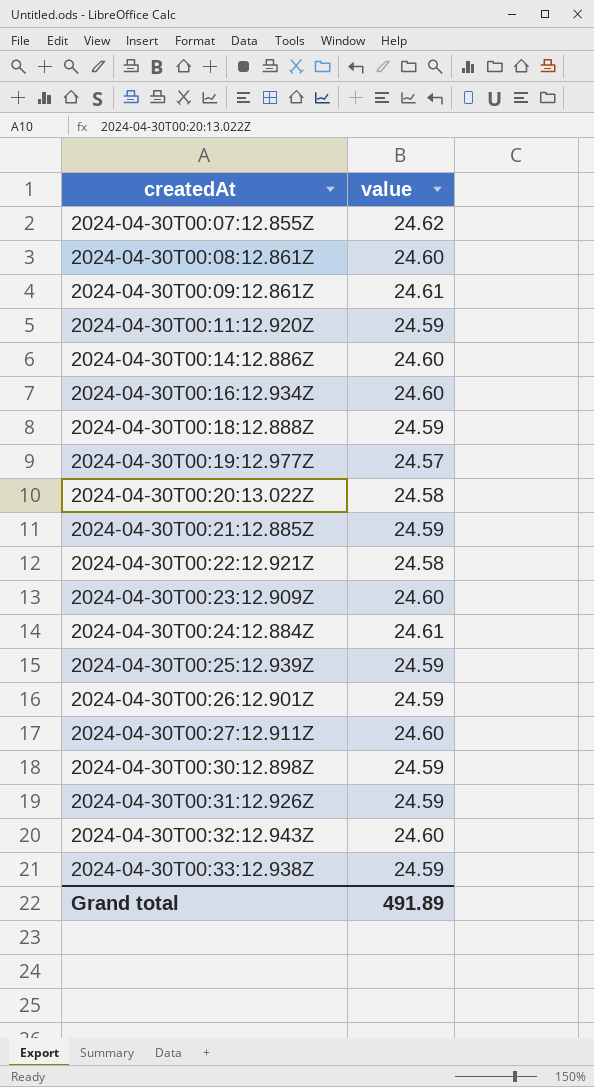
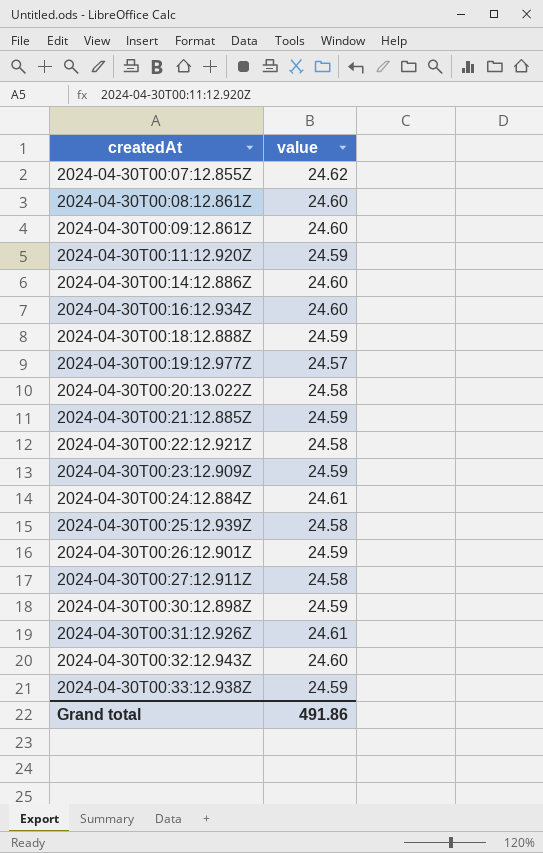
2024-04-30T00:09:12.861Z | value: 24.61 -> 24.60
2024-04-30T00:23:12.909Z | value: 24.60 -> 24.59
2024-04-30T00:25:12.939Z | value: 24.59 -> 24.58
2024-04-30T00:27:12.911Z | value: 24.60 -> 24.58
2024-04-30T00:31:12.926Z | value: 24.59 -> 24.61
Grand total | value: 491.89 -> 491.86

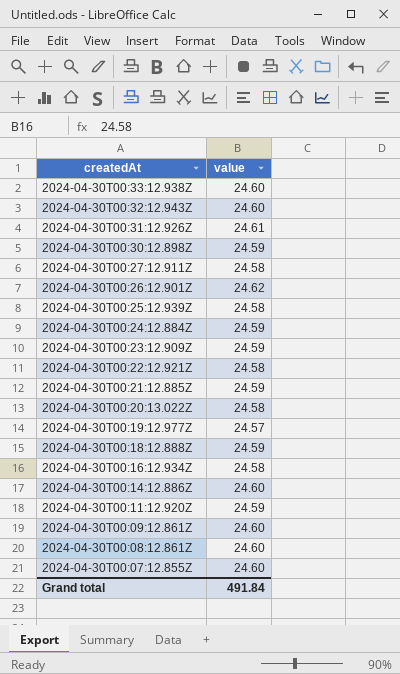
row order: createdAt ascending -> createdAt descending
2024-04-30T00:33:12.938Z | value: 24.59 -> 24.60
2024-04-30T00:26:12.901Z | value: 24.59 -> 24.62
2024-04-30T00:24:12.884Z | value: 24.61 -> 24.59
2024-04-30T00:16:12.934Z | value: 24.60 -> 24.58
2024-04-30T00:07:12.855Z | value: 24.62 -> 24.60
Grand total | value: 491.86 -> 491.84

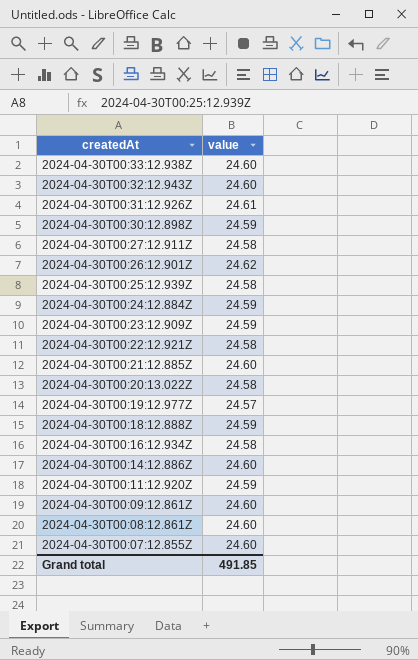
2024-04-30T00:21:12.885Z | value: 24.59 -> 24.60
Grand total | value: 491.84 -> 491.85

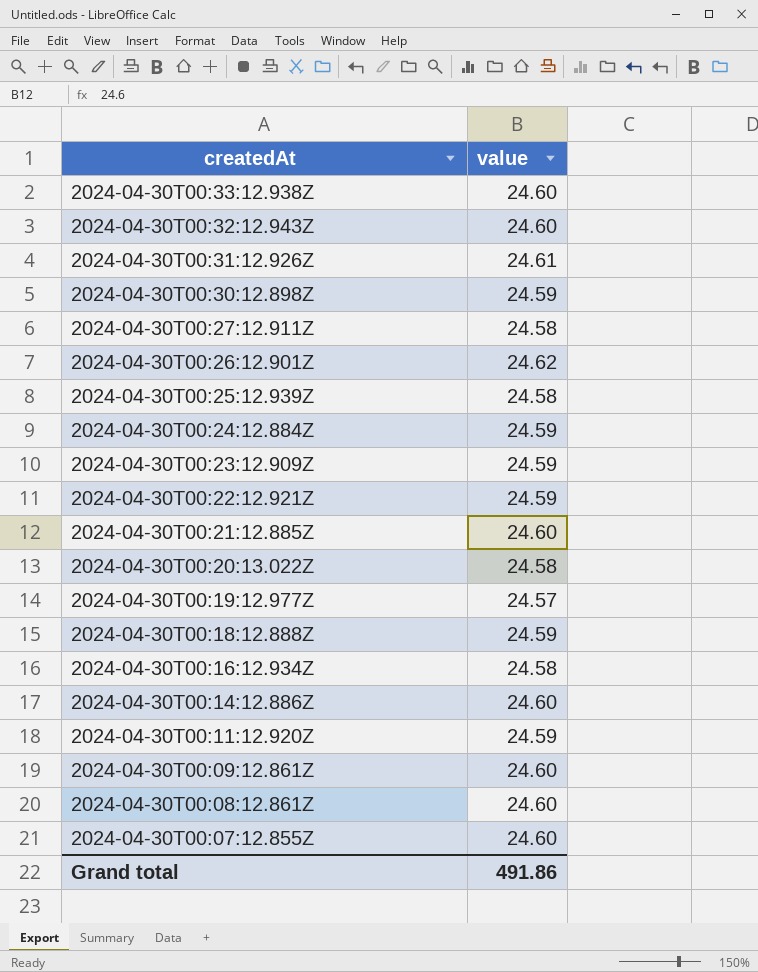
2024-04-30T00:22:12.921Z | value: 24.58 -> 24.59
Grand total | value: 491.85 -> 491.86

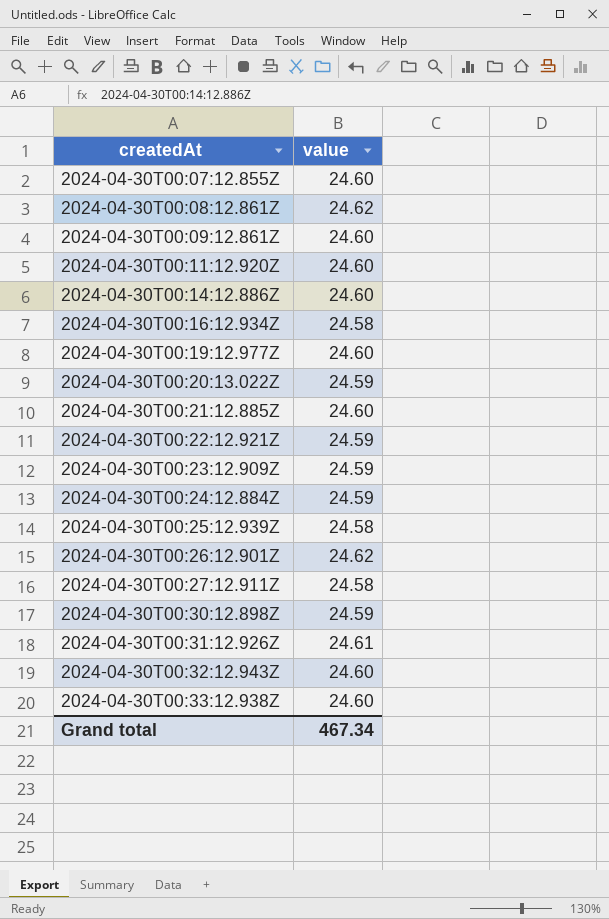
row order: createdAt descending -> createdAt ascending
row 2024-04-30T00:18:12.888Z: 24.59 -> none
2024-04-30T00:08:12.861Z | value: 24.60 -> 24.62
2024-04-30T00:11:12.920Z | value: 24.59 -> 24.60
2024-04-30T00:19:12.977Z | value: 24.57 -> 24.60
2024-04-30T00:20:13.022Z | value: 24.58 -> 24.59
Grand total | value: 491.86 -> 467.34

